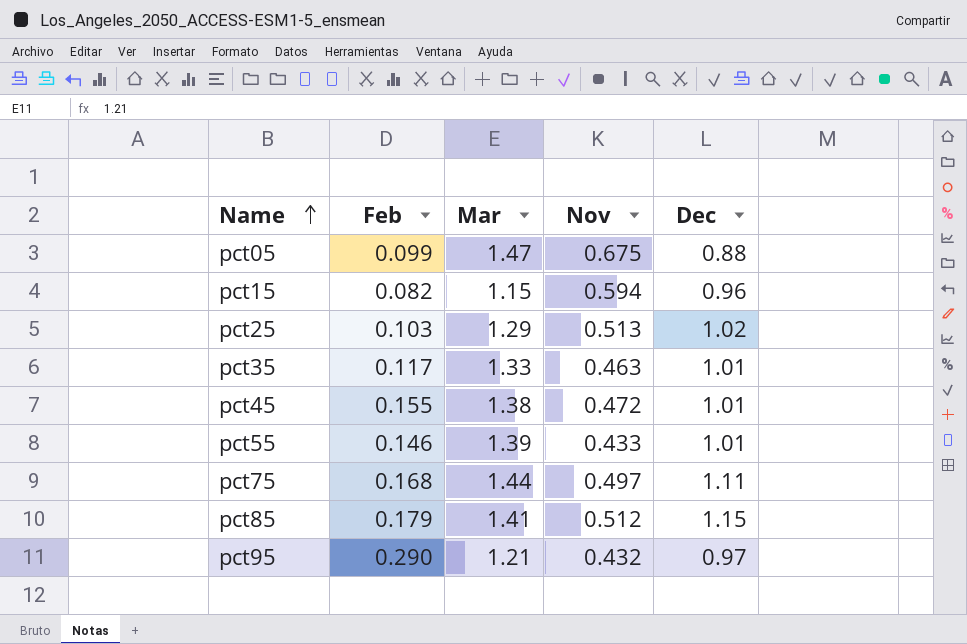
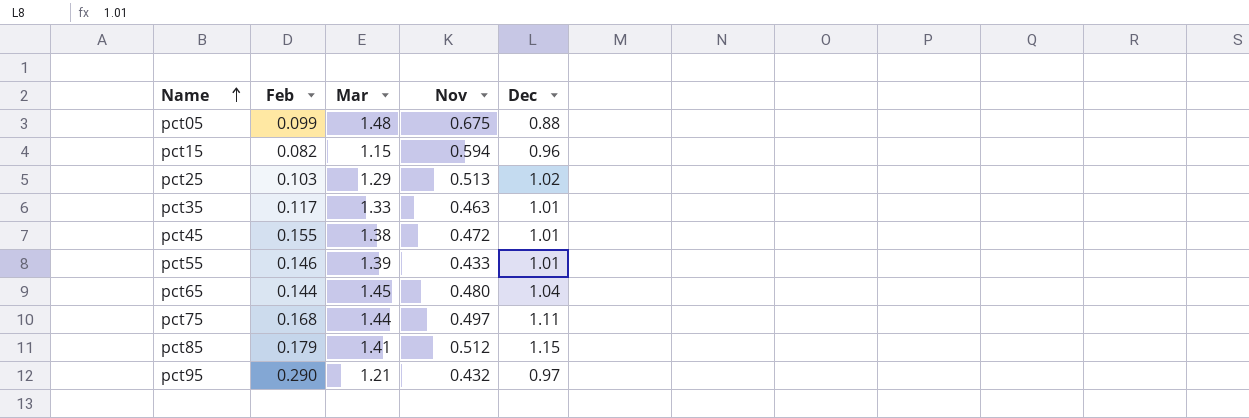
pct05 | Mar: 1.47 -> 1.48
row pct65: none -> 0.144 | 1.45 | 0.480 | 1.04

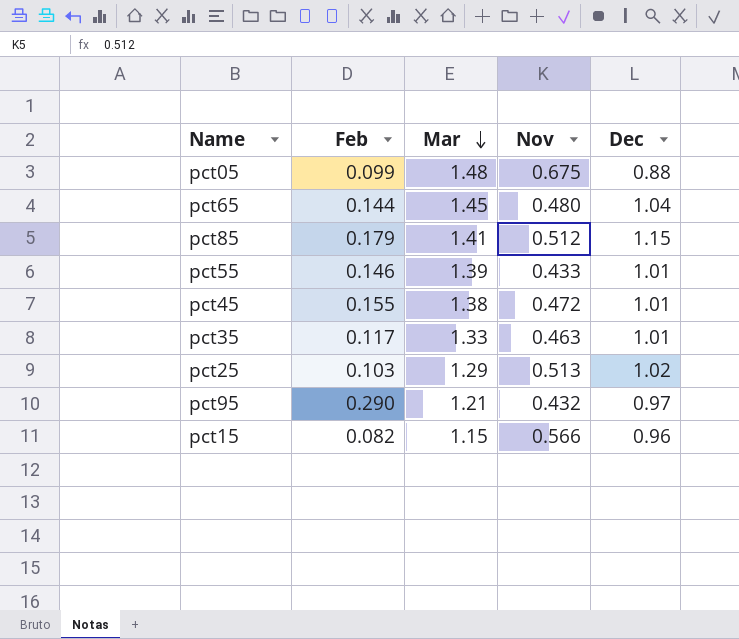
row order: Name ascending -> Mar descending
row pct75: 0.168 | 1.44 | 0.497 | 1.11 -> none
pct15 | Nov: 0.594 -> 0.566

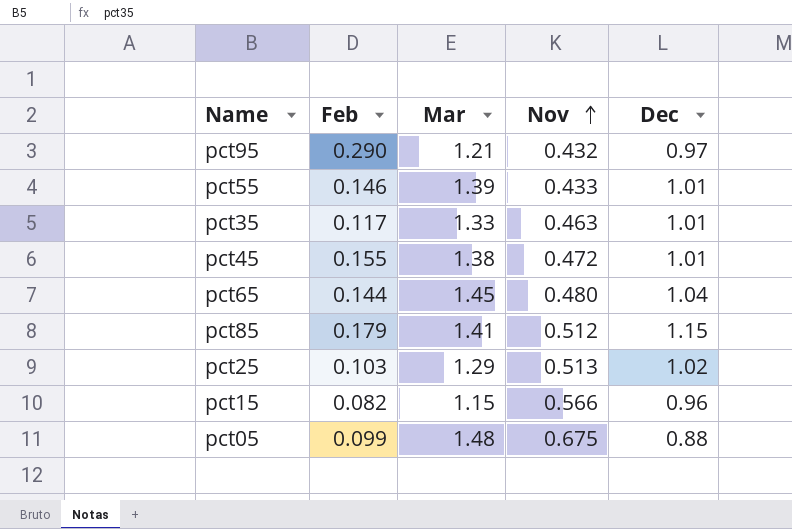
row order: Mar descending -> Nov ascending

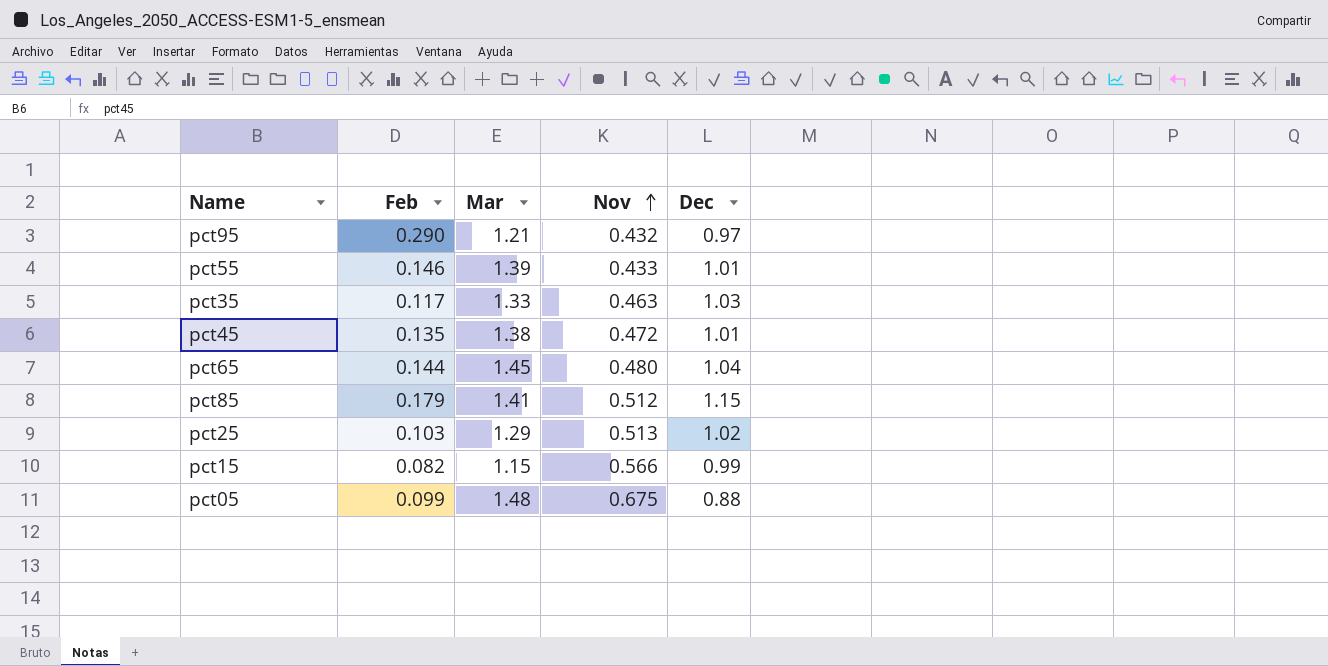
pct35 | Dec: 1.01 -> 1.03
pct45 | Feb: 0.155 -> 0.135
pct15 | Dec: 0.96 -> 0.99

